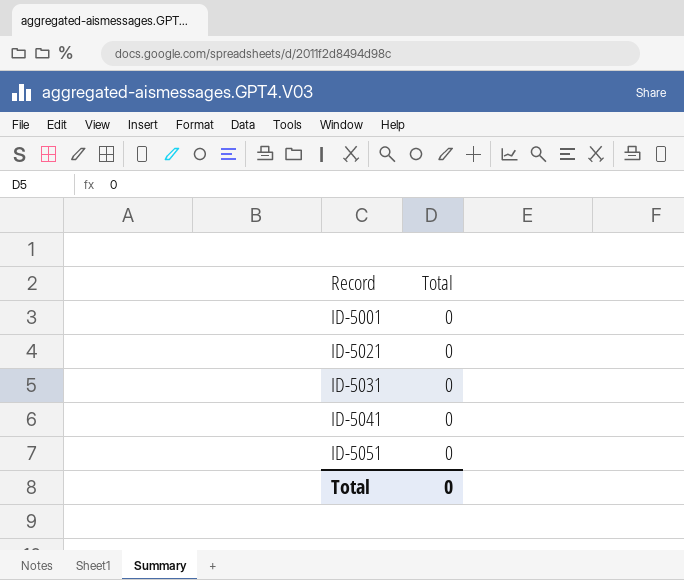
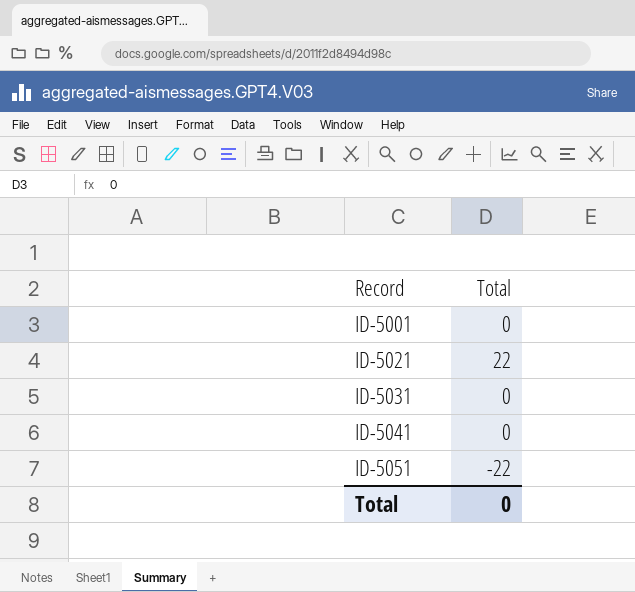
ID-5021 | Total: 0 -> 22
ID-5051 | Total: 0 -> -22

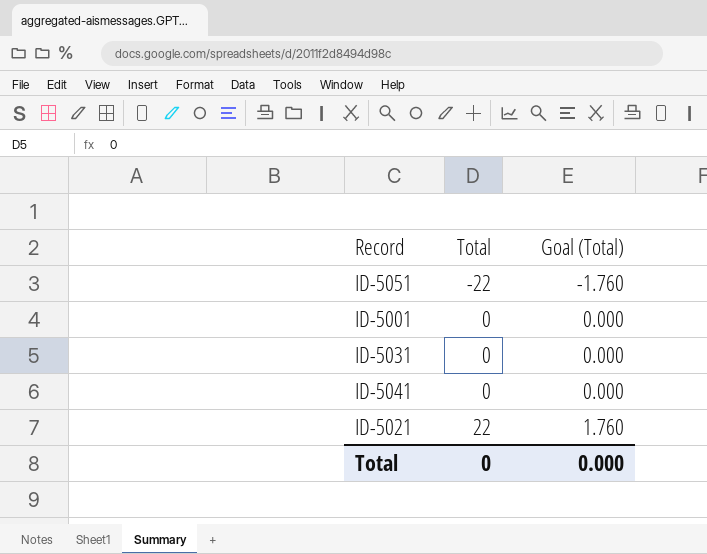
row order: Record ascending -> Total ascending
column Goal (Total) | formula: none -> [Total] * 0.08

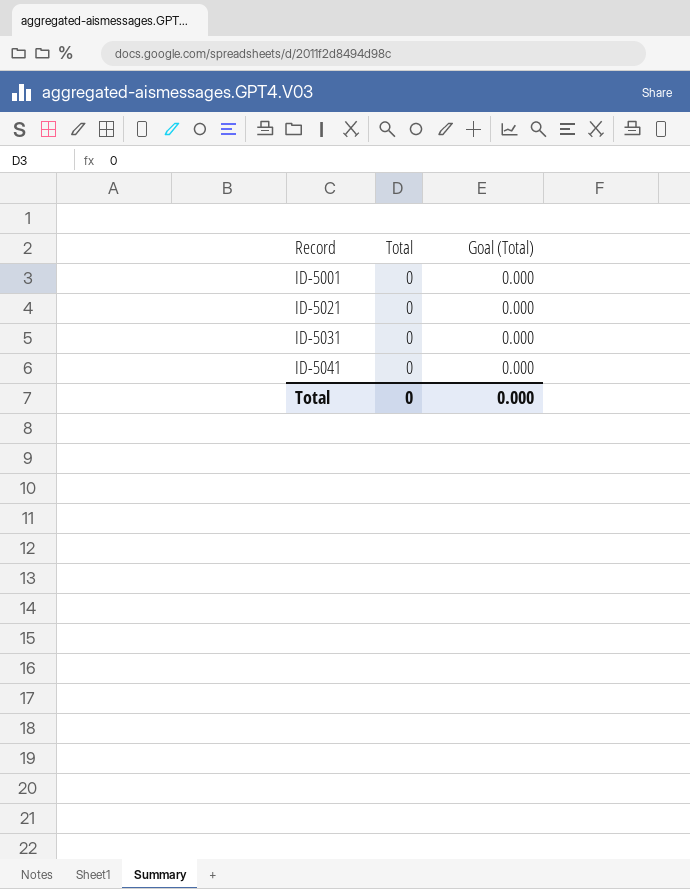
row order: Total ascending -> Record ascending
row ID-5051: -22 | -1.760 -> none
ID-5021 | Total: 22 -> 0
ID-5021 | Goal (Total): 1.760 -> 0.000

